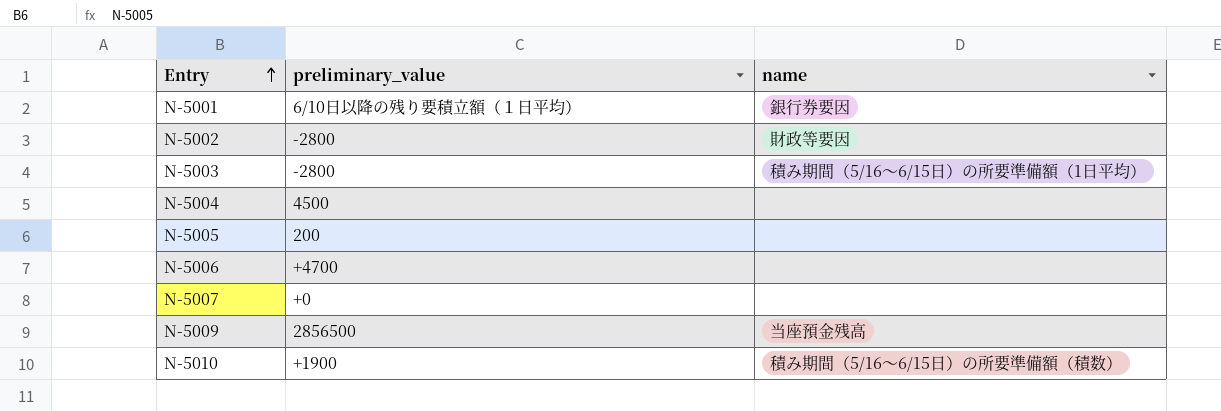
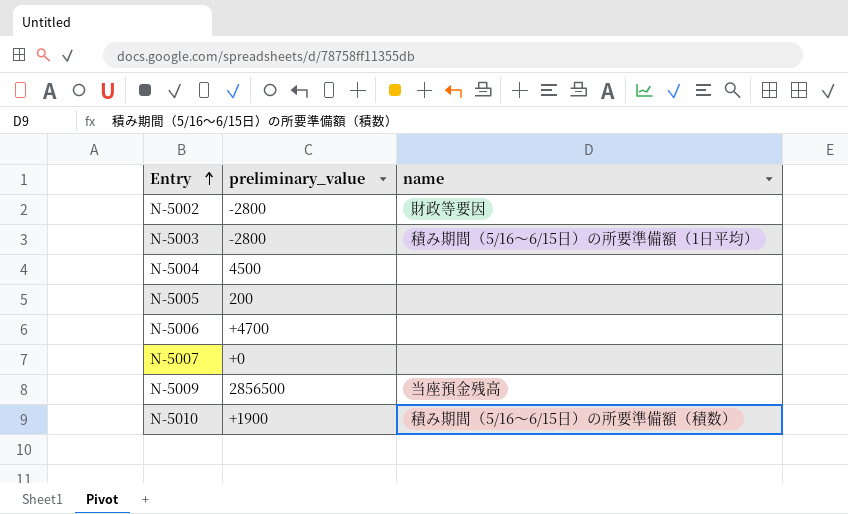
row N-5001: 6/10日以降の残り要積立額（１日平均） | 銀行券要因 -> none

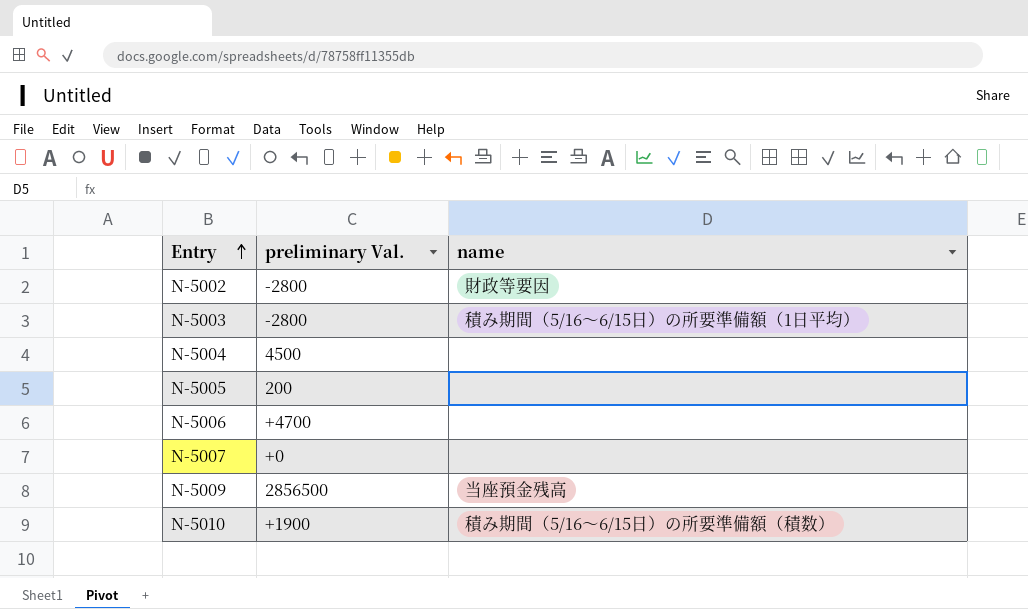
column name: preliminary_value -> preliminary Val.

